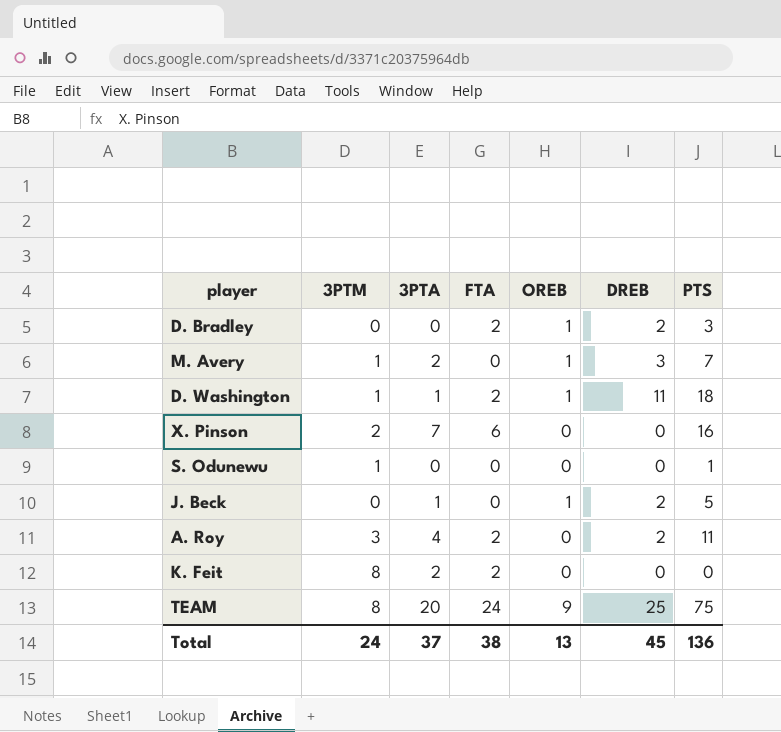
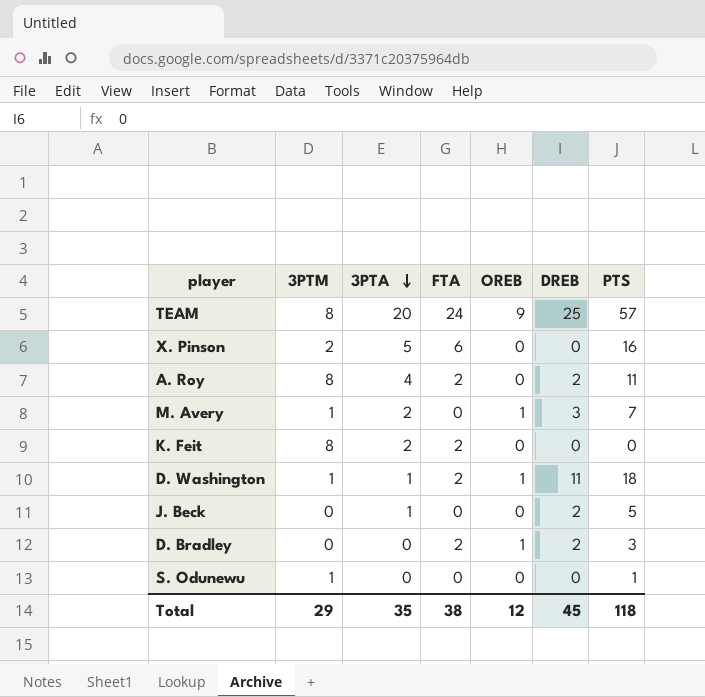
row order: none -> 3PTA descending
TEAM | PTS: 75 -> 57
X. Pinson | 3PTA: 7 -> 5
A. Roy | 3PTM: 3 -> 8
J. Beck | OREB: 1 -> 0
Total | 3PTM: 24 -> 29
Total | 3PTA: 37 -> 35
Total | OREB: 13 -> 12
Total | PTS: 136 -> 118

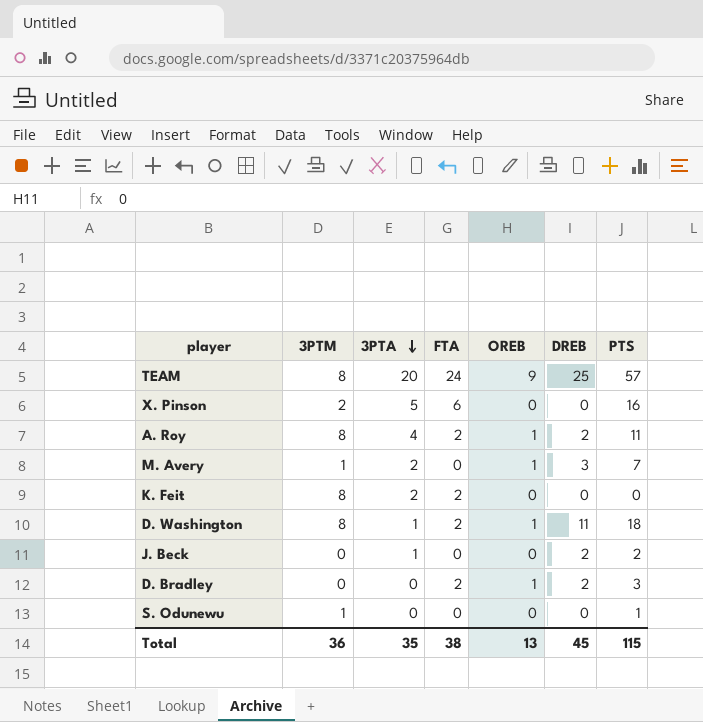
A. Roy | OREB: 0 -> 1
D. Washington | 3PTM: 1 -> 8
J. Beck | PTS: 5 -> 2
Total | 3PTM: 29 -> 36
Total | OREB: 12 -> 13
Total | PTS: 118 -> 115

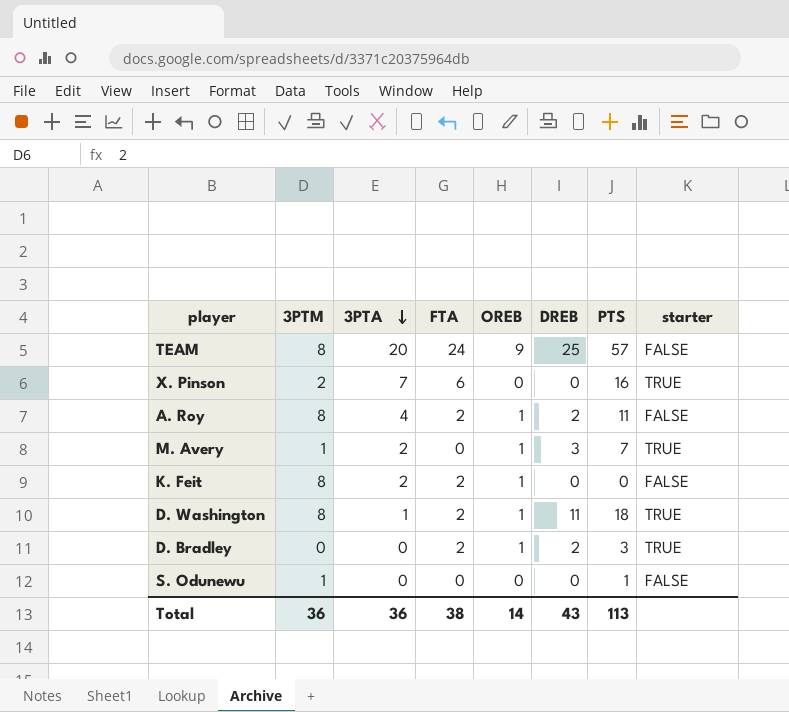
column starter | position: none -> 8
row J. Beck: 0 | 1 | 0 | 0 | 2 | 2 -> none
X. Pinson | 3PTA: 5 -> 7
K. Feit | OREB: 0 -> 1
Total | 3PTA: 35 -> 36
Total | OREB: 13 -> 14
Total | DREB: 45 -> 43
Total | PTS: 115 -> 113

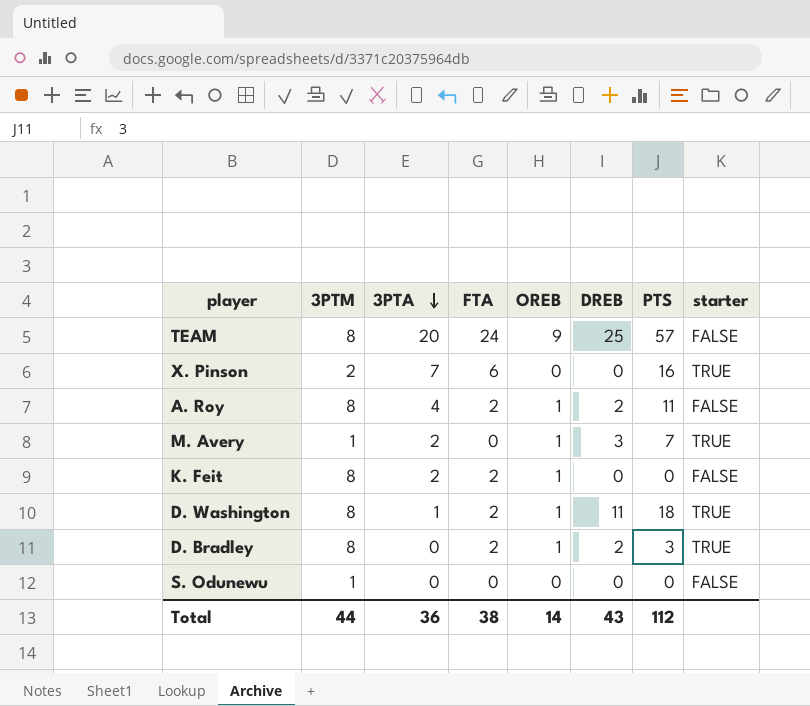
D. Bradley | 3PTM: 0 -> 8
S. Odunewu | PTS: 1 -> 0
Total | 3PTM: 36 -> 44
Total | PTS: 113 -> 112

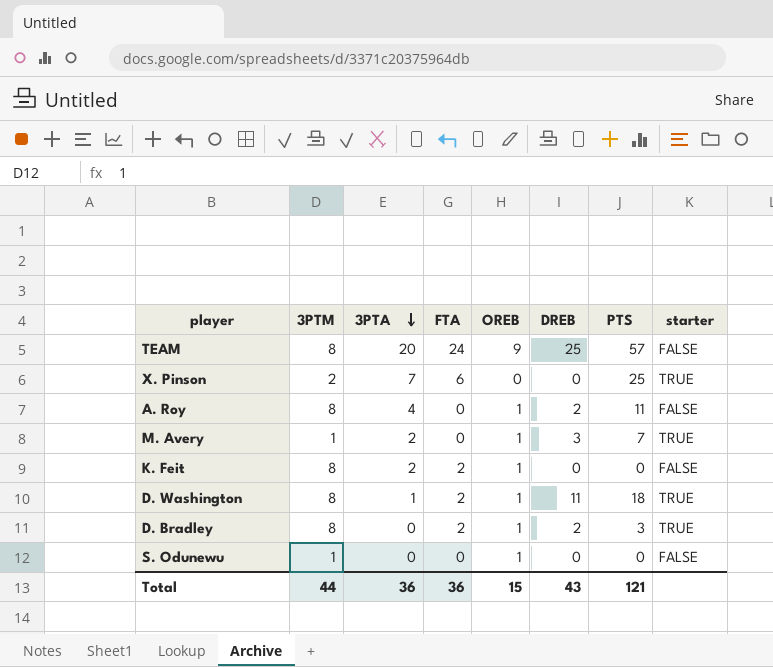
X. Pinson | PTS: 16 -> 25
A. Roy | FTA: 2 -> 0
S. Odunewu | OREB: 0 -> 1
Total | FTA: 38 -> 36
Total | OREB: 14 -> 15
Total | PTS: 112 -> 121

